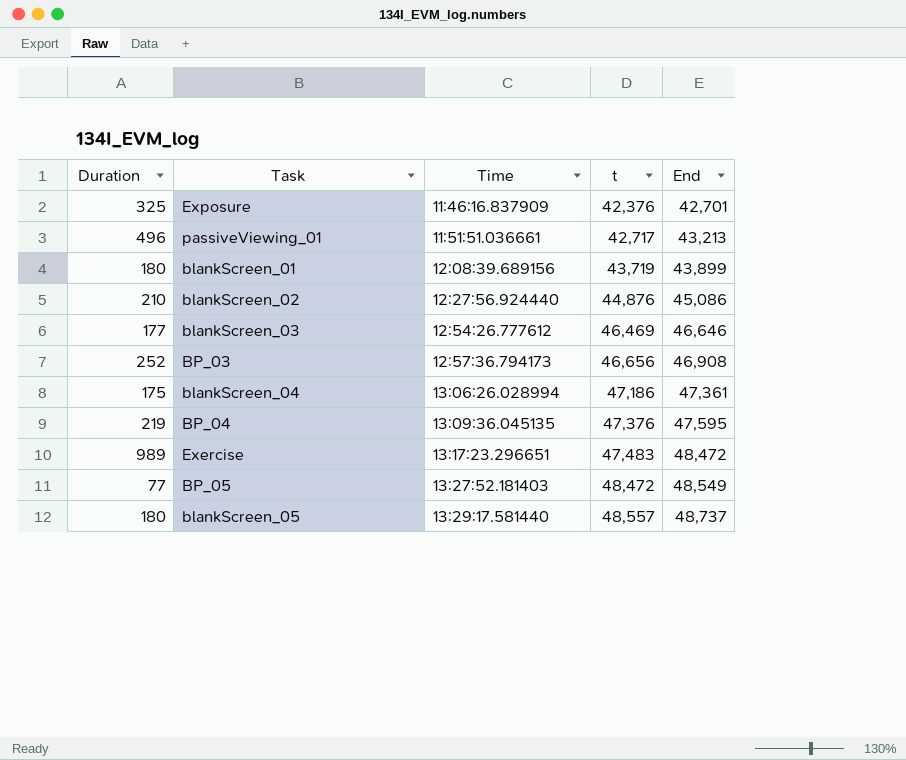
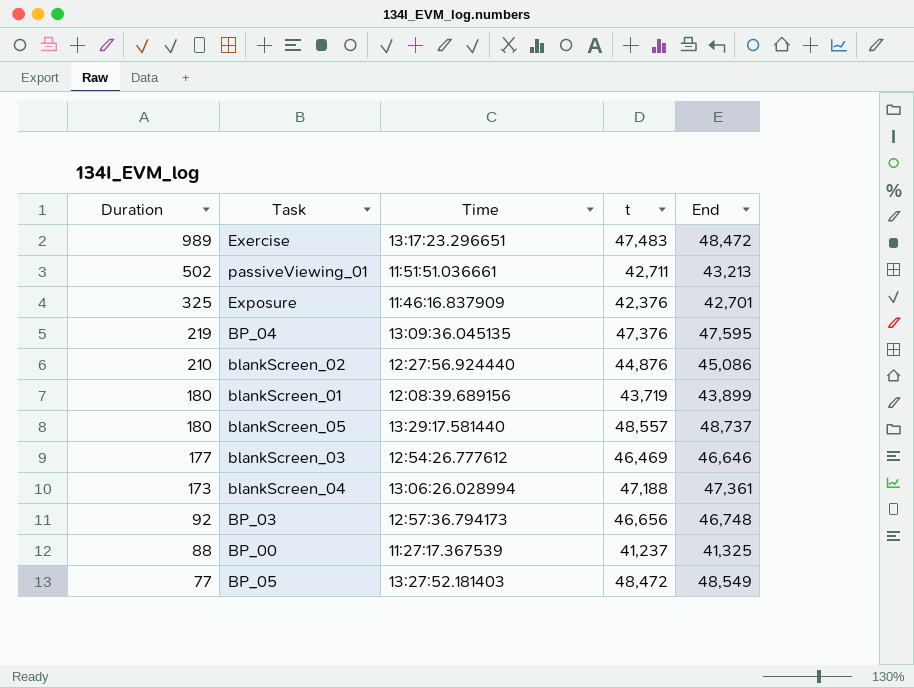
row order: Time ascending -> Duration descending
passiveViewing_01 | Duration: 496 -> 502
passiveViewing_01 | t: 42,717 -> 42,711
blankScreen_04 | Duration: 175 -> 173
blankScreen_04 | t: 47,186 -> 47,188
BP_03 | Duration: 252 -> 92
BP_03 | End: 46,908 -> 46,748
row BP_00: none -> 88 | 11:27:17.367539 | 41,237 | 41,325

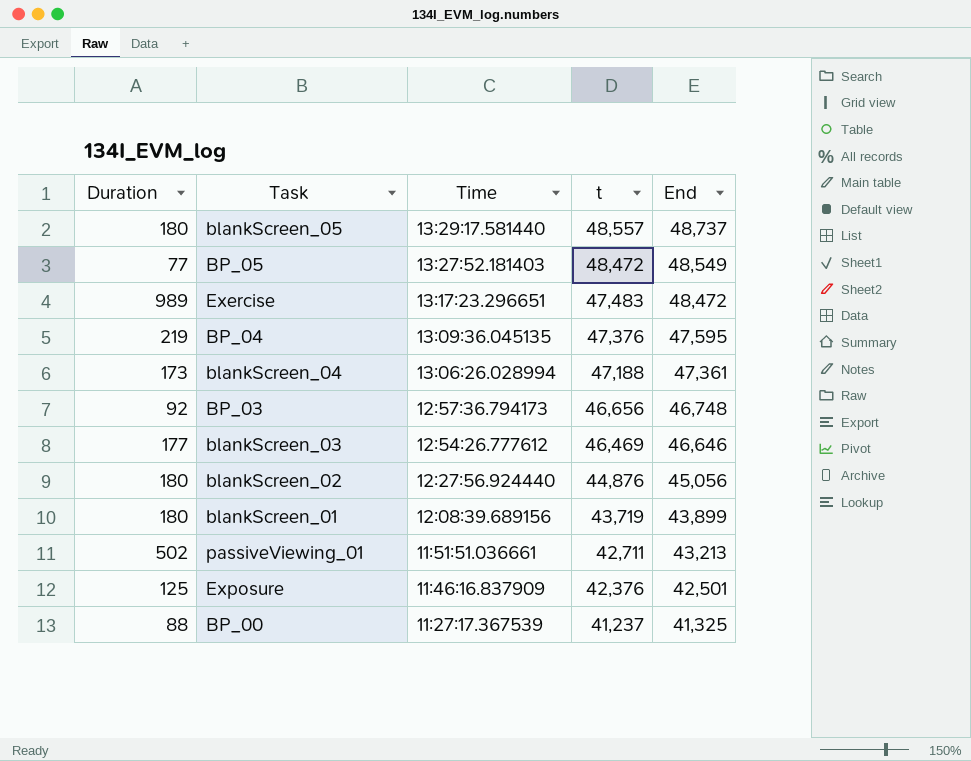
row order: Duration descending -> Time descending
blankScreen_02 | Duration: 210 -> 180
blankScreen_02 | End: 45,086 -> 45,056
Exposure | Duration: 325 -> 125
Exposure | End: 42,701 -> 42,501

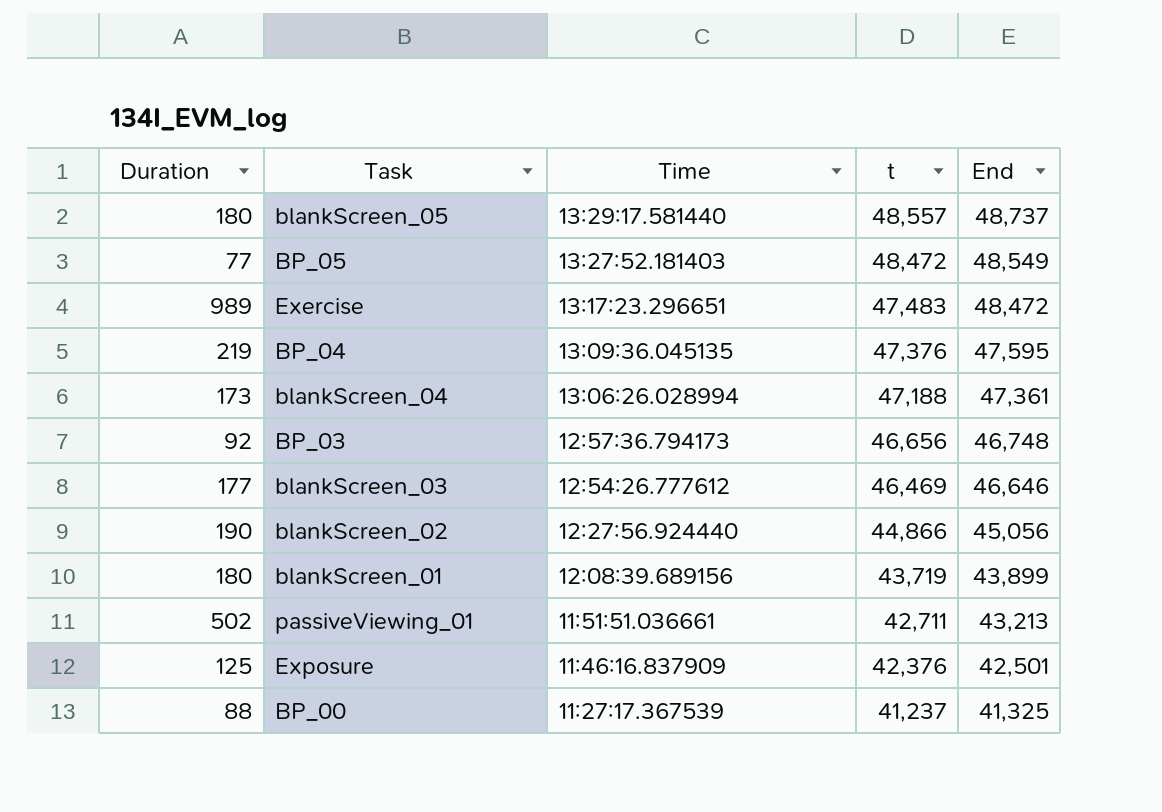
blankScreen_02 | Duration: 180 -> 190
blankScreen_02 | t: 44,876 -> 44,866

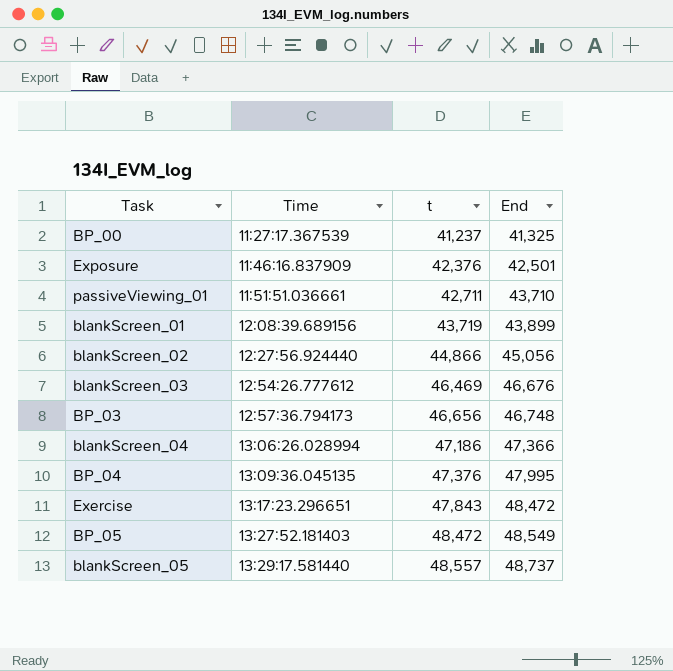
row order: Time descending -> Time ascending
column Duration | formula: [End] - [t] -> none
passiveViewing_01 | End: 43,213 -> 43,710
blankScreen_03 | End: 46,646 -> 46,676
blankScreen_04 | t: 47,188 -> 47,186
blankScreen_04 | End: 47,361 -> 47,366
BP_04 | End: 47,595 -> 47,995
Exercise | t: 47,483 -> 47,843

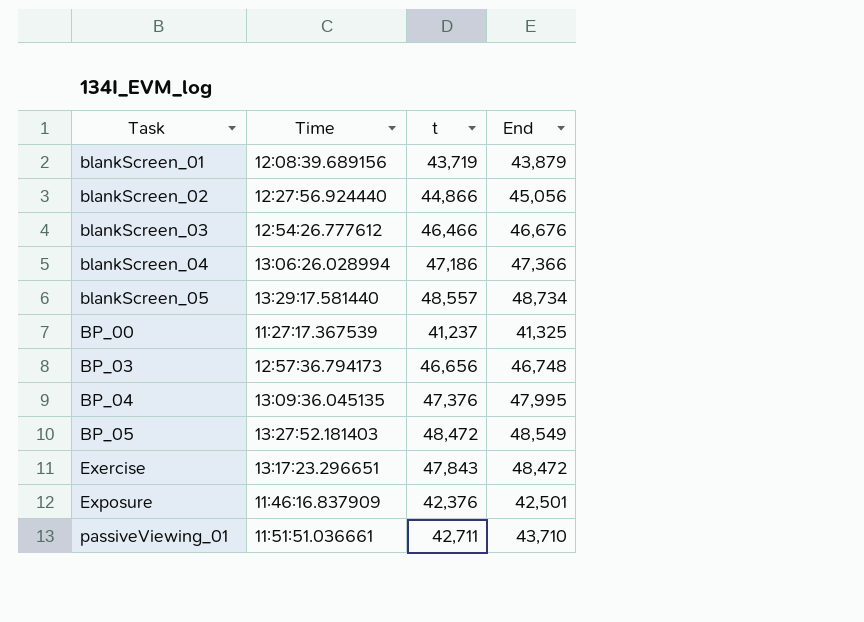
row order: Time ascending -> Task ascending
blankScreen_01 | End: 43,899 -> 43,879
blankScreen_03 | t: 46,469 -> 46,466
blankScreen_05 | End: 48,737 -> 48,734

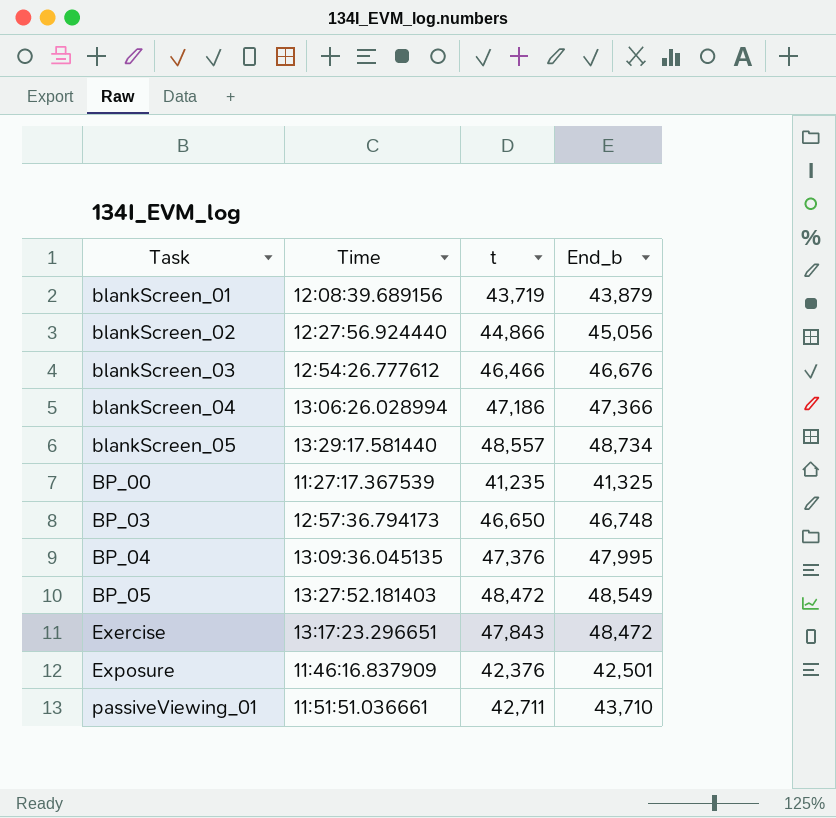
column name: End -> End_b
BP_00 | t: 41,237 -> 41,235
BP_03 | t: 46,656 -> 46,650

